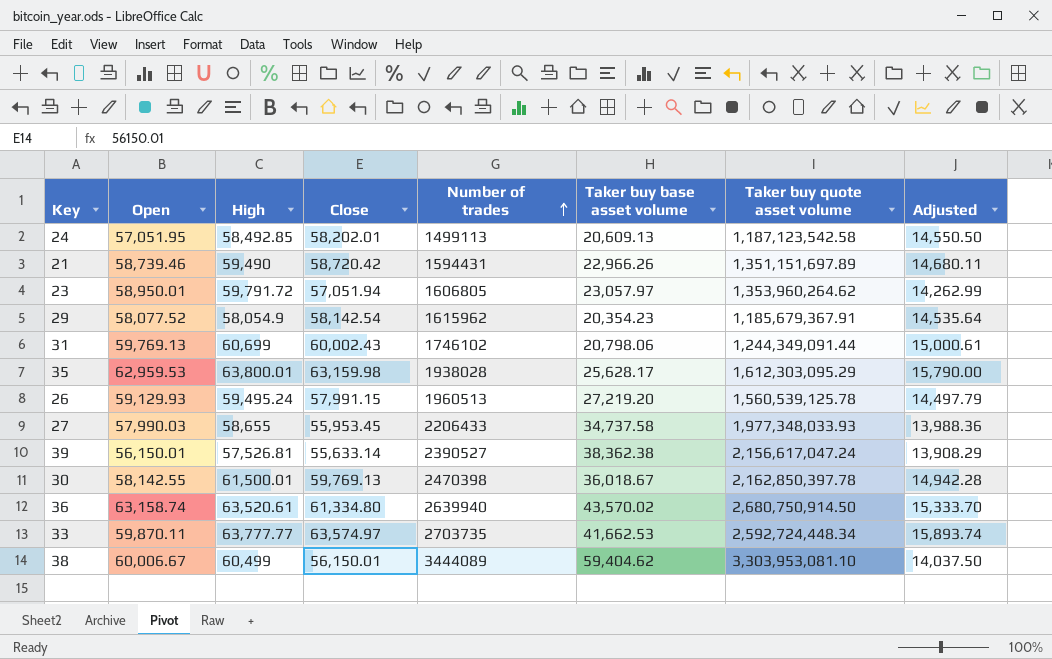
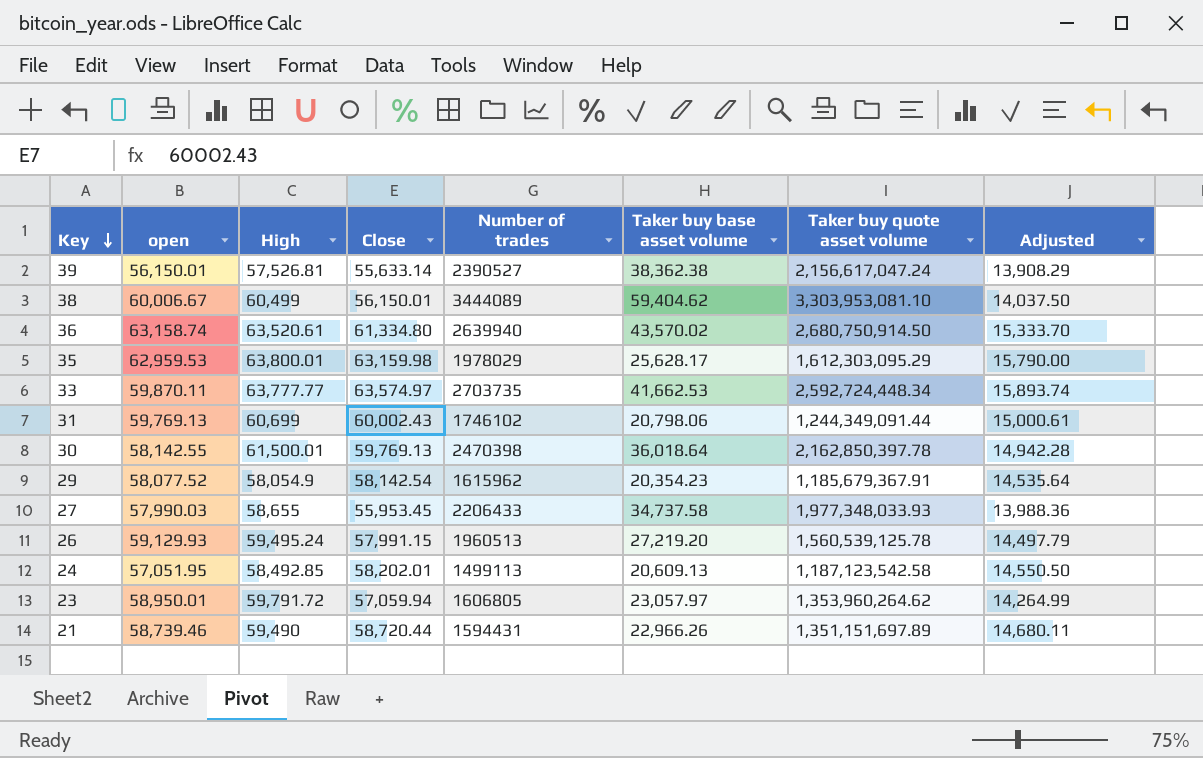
row order: Number of trades ascending -> Key descending
column name: Open -> open
35 | Number of trades: 1938028 -> 1978029
30 | Taker buy base asset volume: 36,018.67 -> 36,018.64
23 | Close: 57,051.94 -> 57,059.94
23 | Adjusted: 14,262.99 -> 14,264.99
21 | Close: 58,720.42 -> 58,720.44

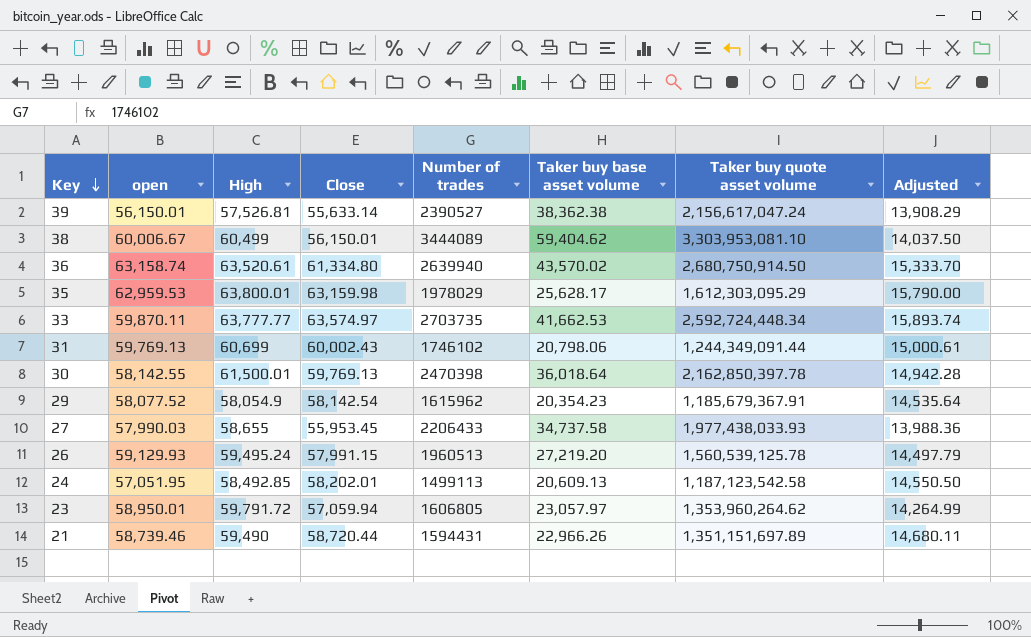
27 | Taker buy quote asset volume: 1,977,348,033.93 -> 1,977,438,033.93

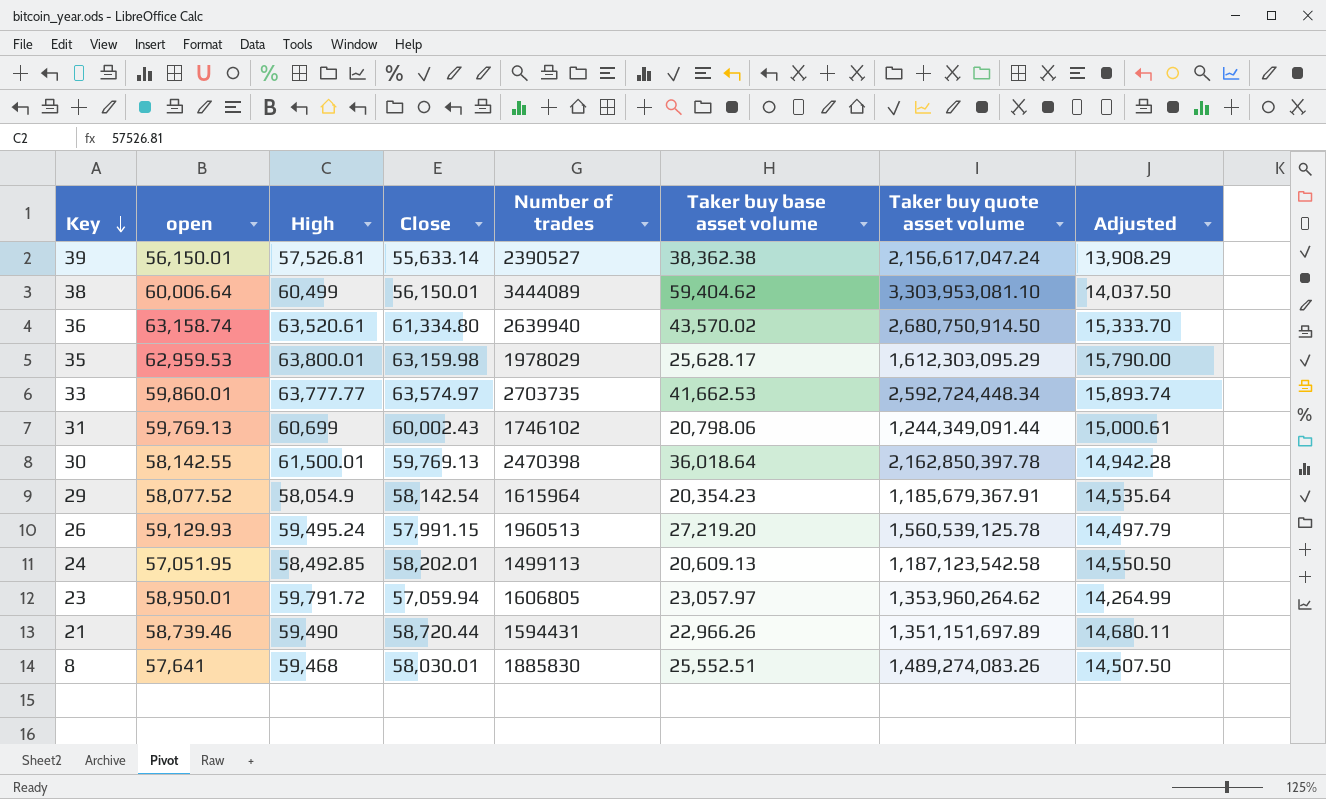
row 27: 57,990.03 | 58,655 | 55,953.45 | 2206433 | 34,737.58 | 1,977,438,033.93 | 13,988.36 -> none
38 | open: 60,006.67 -> 60,006.64
33 | open: 59,870.11 -> 59,860.01
29 | Number of trades: 1615962 -> 1615964
row 8: none -> 57,641 | 59,468 | 58,030.01 | 1885830 | 25,552.51 | 1,489,274,083.26 | 14,507.50

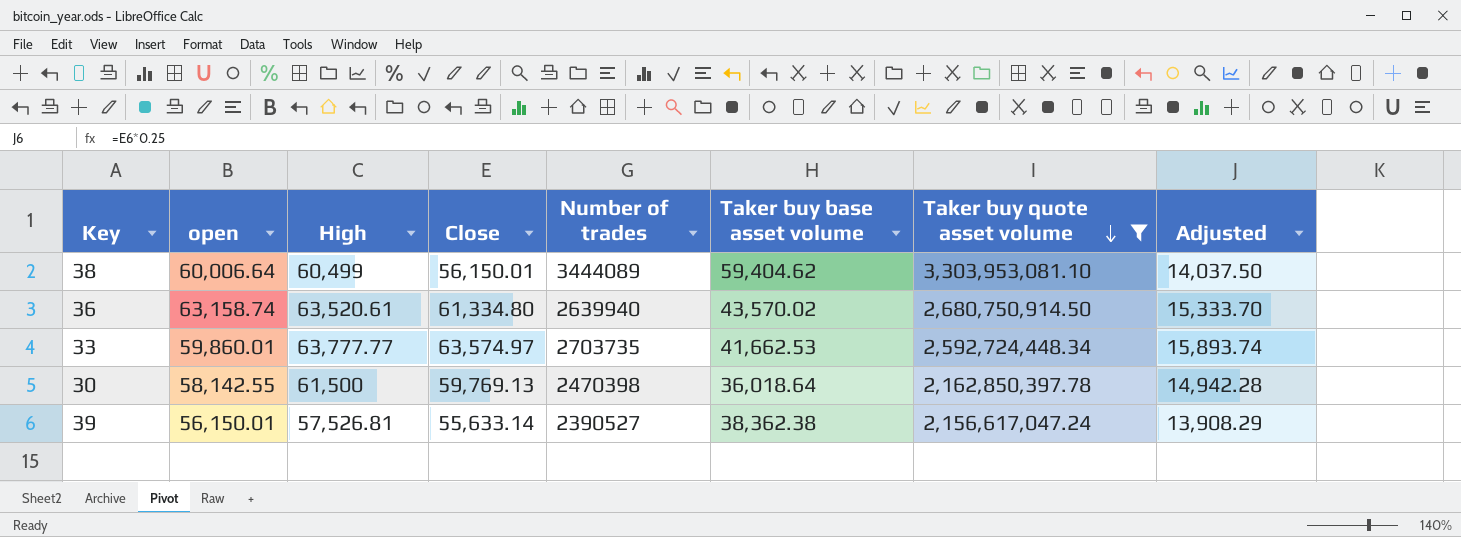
filter: none -> Taker buy quote asset volume >= 2,156,617,047.24
row order: Key descending -> Taker buy quote asset volume descending
30 | High: 61,500.01 -> 61,500

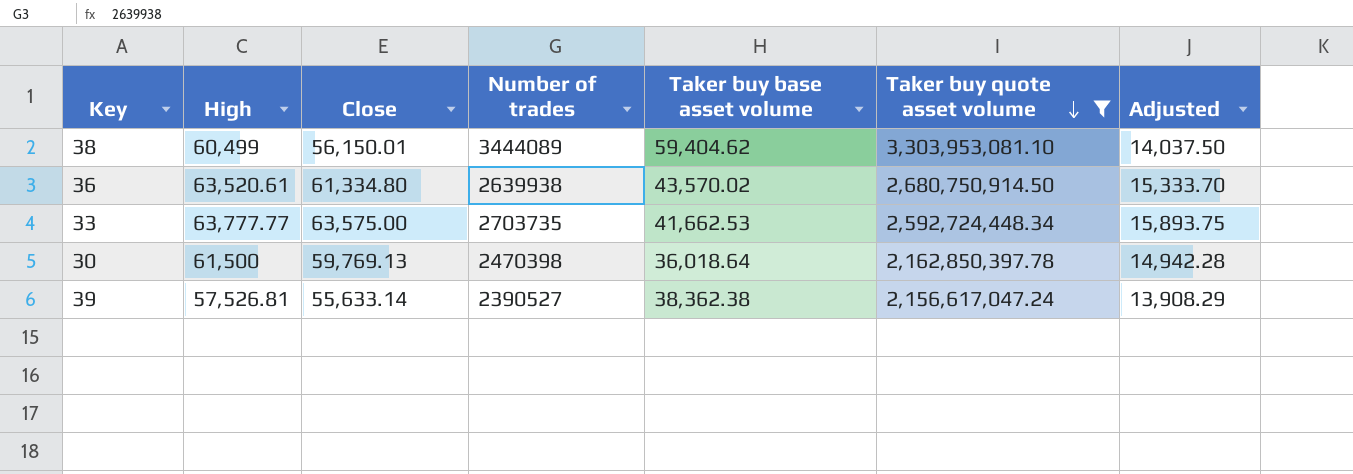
column open | position: 2 -> none
36 | Number of trades: 2639940 -> 2639938
33 | Close: 63,574.97 -> 63,575.00
33 | Adjusted: 15,893.74 -> 15,893.75

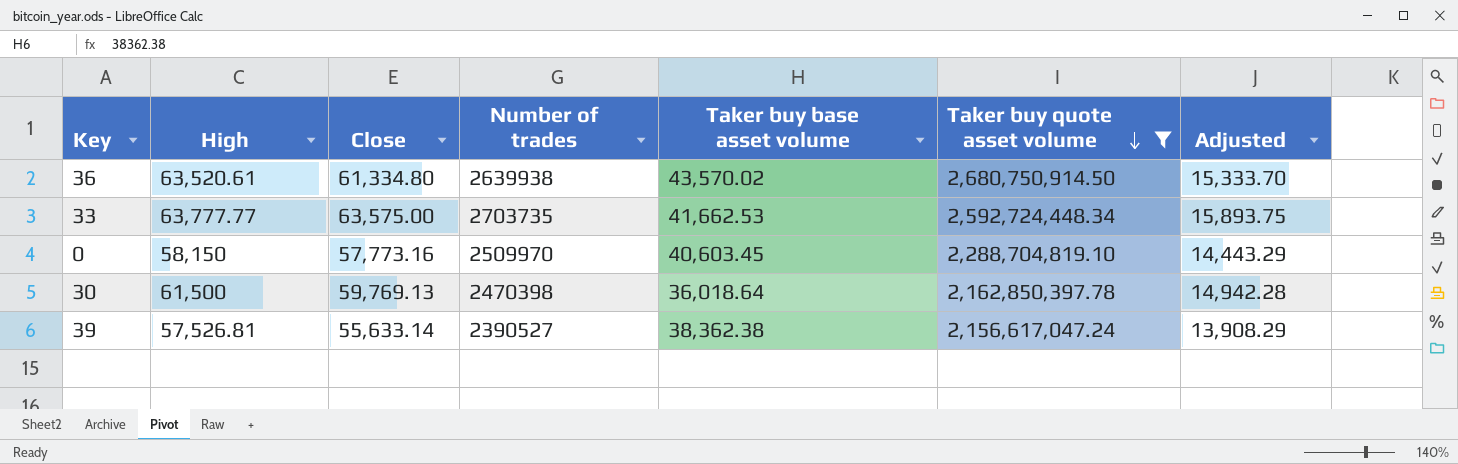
row 38: 60,499 | 56,150.01 | 3444089 | 59,404.62 | 3,303,953,081.10 | 14,037.50 -> none
row 0: none -> 58,150 | 57,773.16 | 2509970 | 40,603.45 | 2,288,704,819.10 | 14,443.29

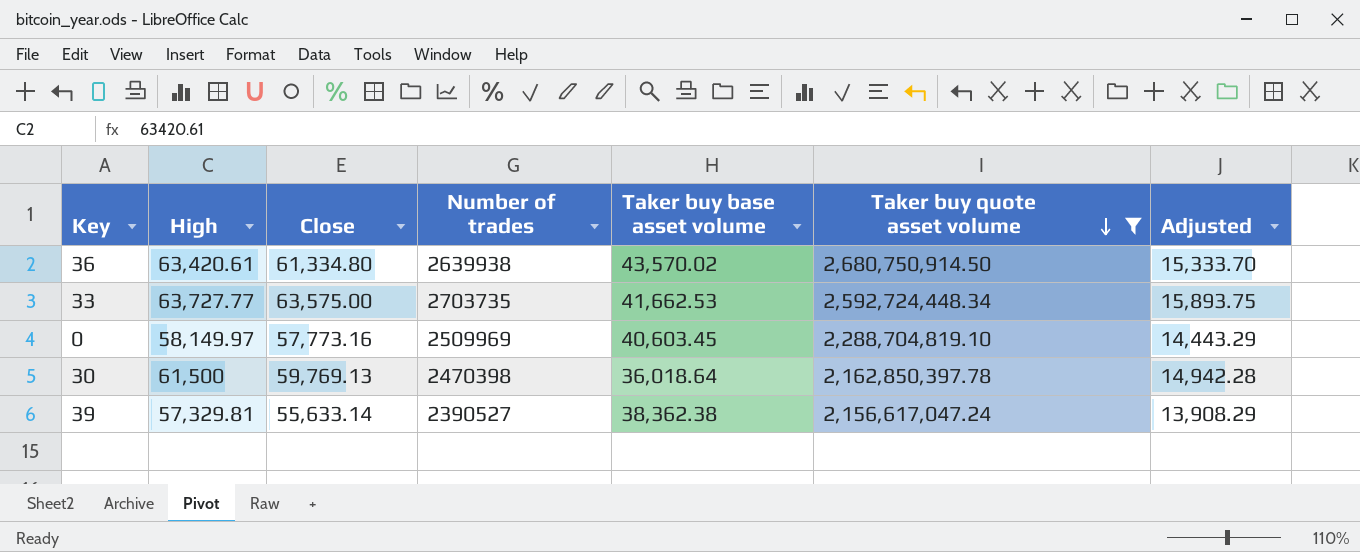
36 | High: 63,520.61 -> 63,420.61
33 | High: 63,777.77 -> 63,727.77
0 | High: 58,150 -> 58,149.97
0 | Number of trades: 2509970 -> 2509969
39 | High: 57,526.81 -> 57,329.81

